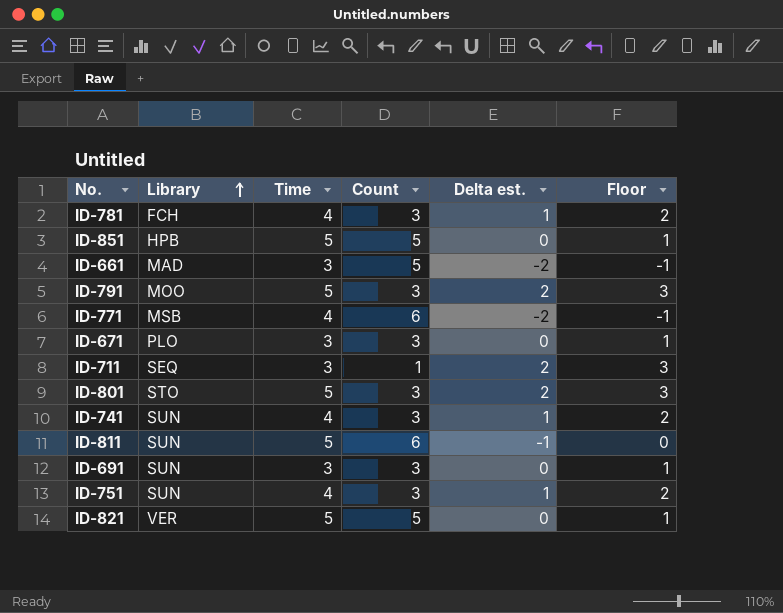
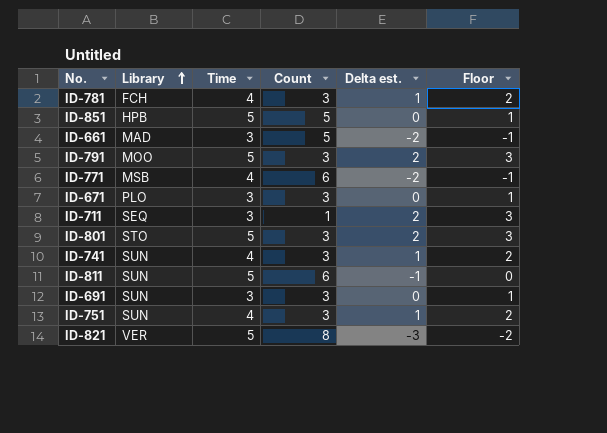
ID-821 | Count: 5 -> 8
ID-821 | Delta est.: 0 -> -3
ID-821 | Floor: 1 -> -2

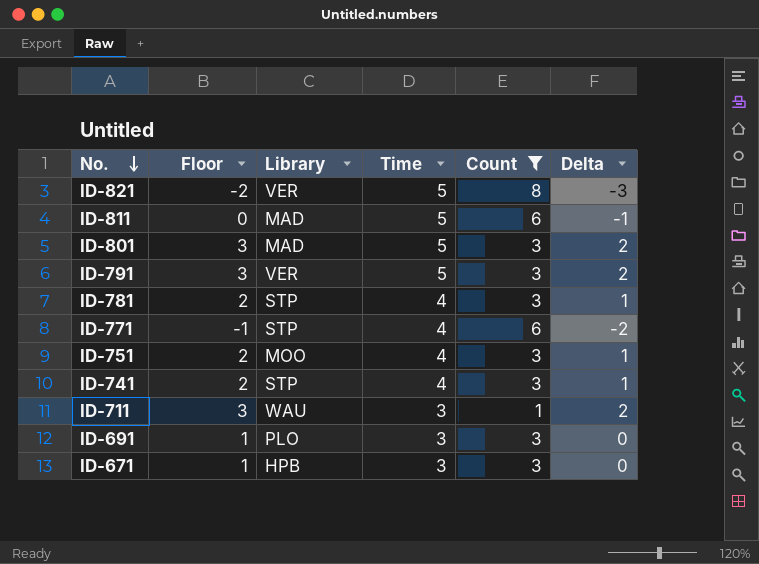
filter: none -> Count != 5
row order: Library ascending -> No. descending
column Floor | position: 6 -> 2
column name: Delta est. -> Delta
ID-811 | Library: SUN -> MAD
ID-801 | Library: STO -> MAD
ID-791 | Library: MOO -> VER
ID-781 | Library: FCH -> STP
ID-771 | Library: MSB -> STP
ID-751 | Library: SUN -> MOO
ID-741 | Library: SUN -> STP
ID-711 | Library: SEQ -> WAU
ID-691 | Library: SUN -> PLO
ID-671 | Library: PLO -> HPB

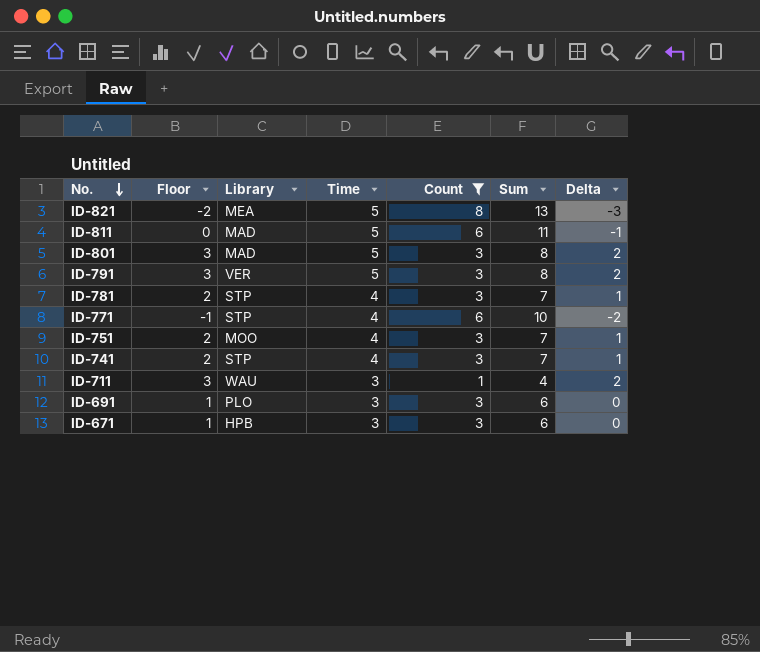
column Sum | formula: none -> [Time] + [Count]
ID-821 | Library: VER -> MEA

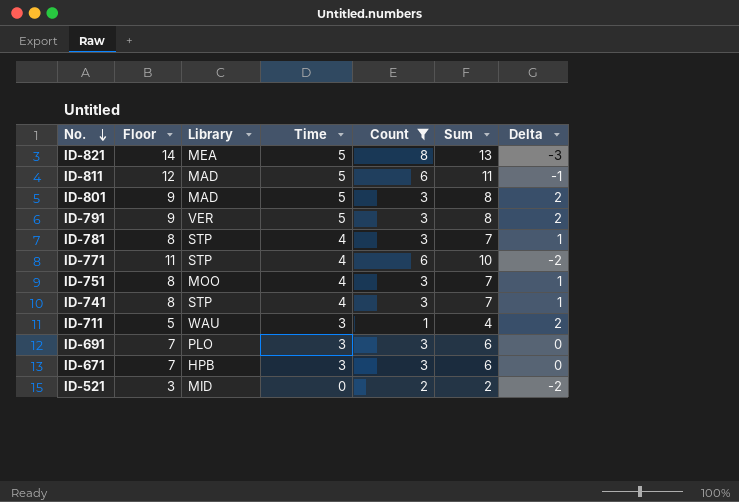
column Floor | formula: [Delta] + 1 -> [Sum] + 1
row ID-521: none -> 3 | MID | 0 | 2 | 2 | -2

